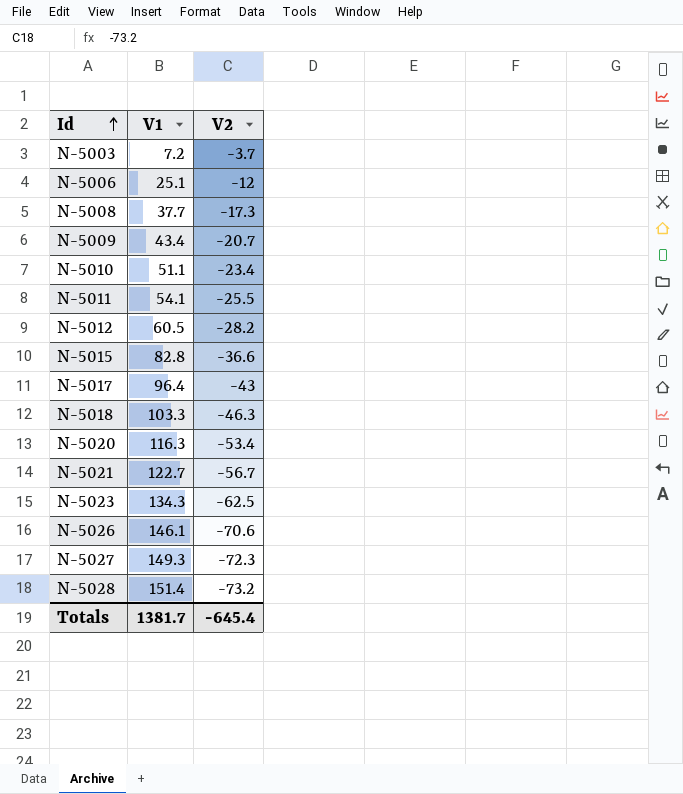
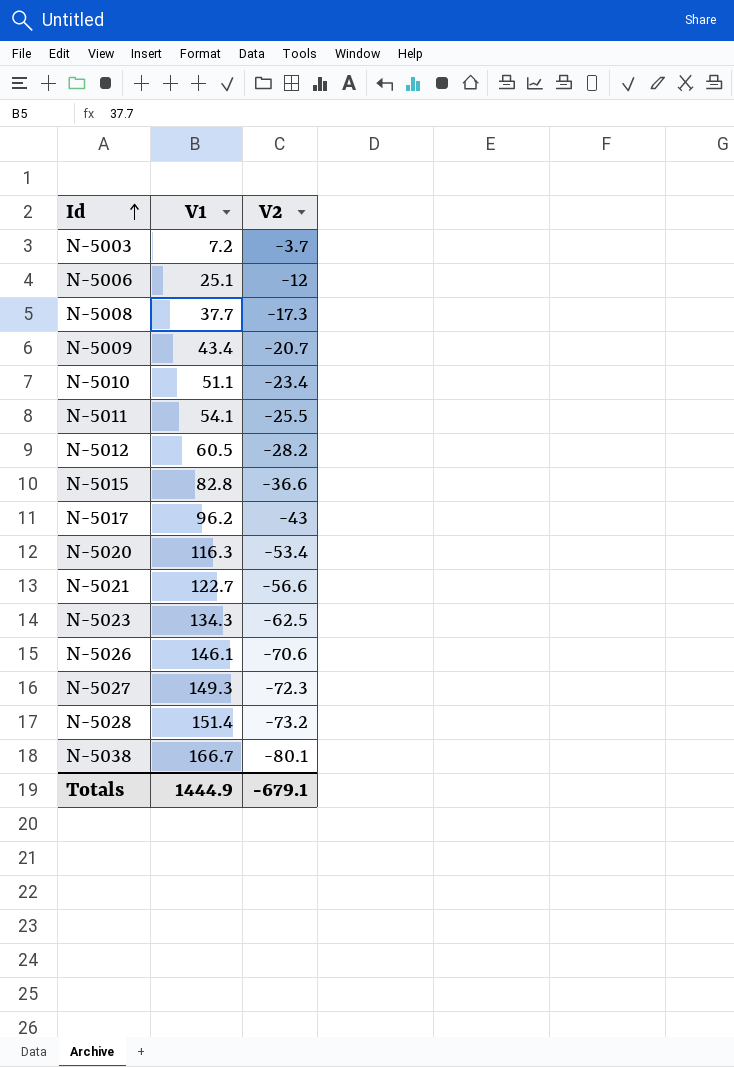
row N-5018: 103.3 | -46.3 -> none
N-5017 | V1: 96.4 -> 96.2
N-5021 | V2: -56.7 -> -56.6
row N-5038: none -> 166.7 | -80.1
Totals | V1: 1381.7 -> 1444.9
Totals | V2: -645.4 -> -679.1

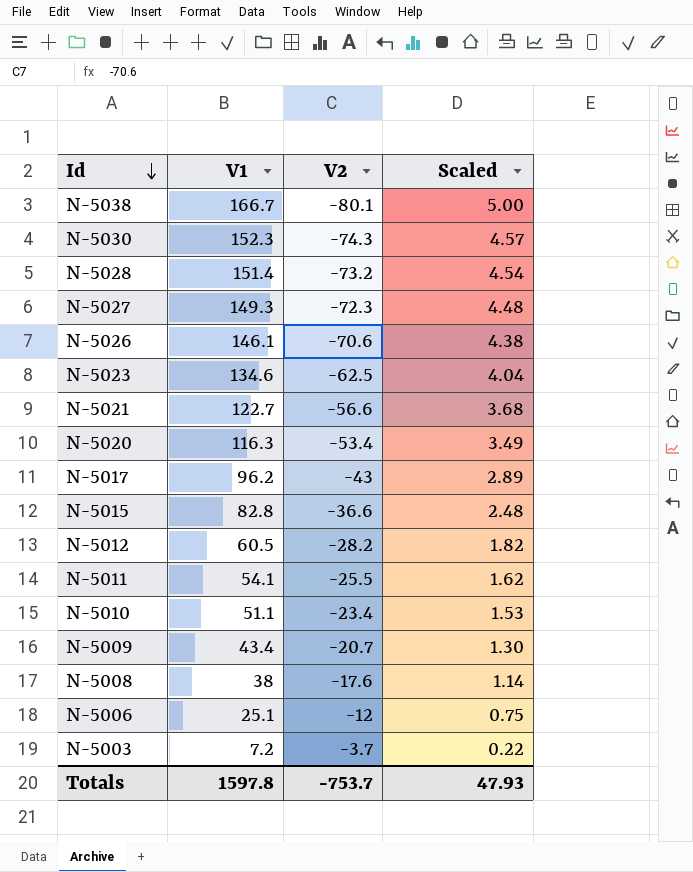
row order: Id ascending -> Id descending
column Scaled | formula: none -> [V1] * 0.03
row N-5030: none -> 152.3 | -74.3 | 4.57
N-5023 | V1: 134.3 -> 134.6
N-5008 | V1: 37.7 -> 38
N-5008 | V2: -17.3 -> -17.6
Totals | V1: 1444.9 -> 1597.8
Totals | V2: -679.1 -> -753.7

